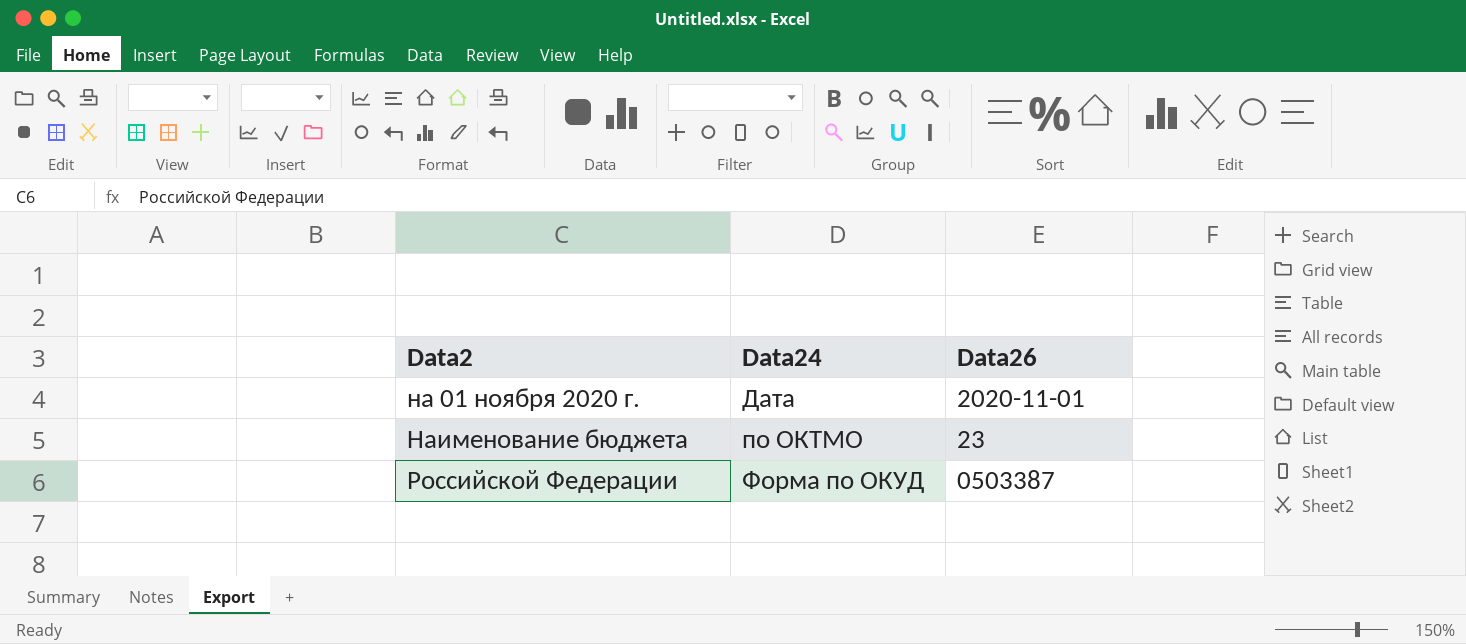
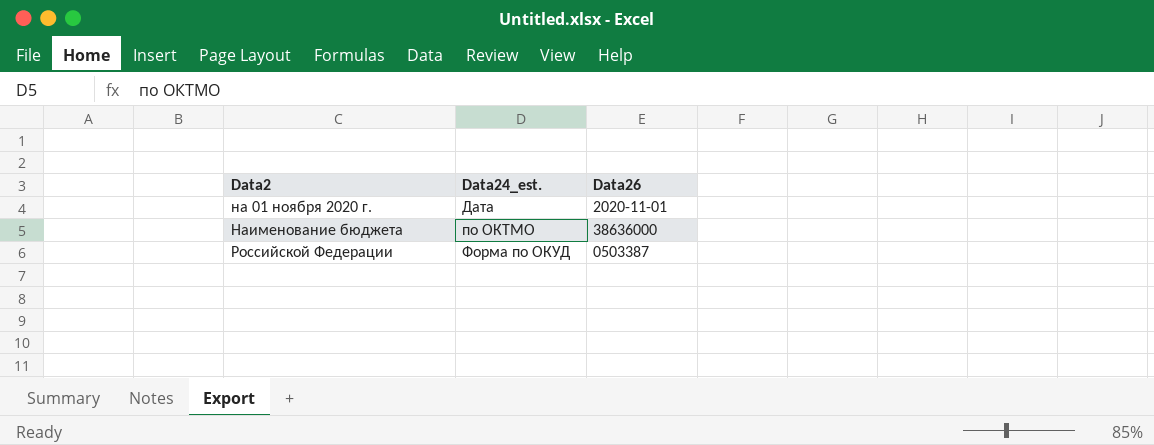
column name: Data24 -> Data24_est.
Наименование бюджета | Data26: 23 -> 38636000

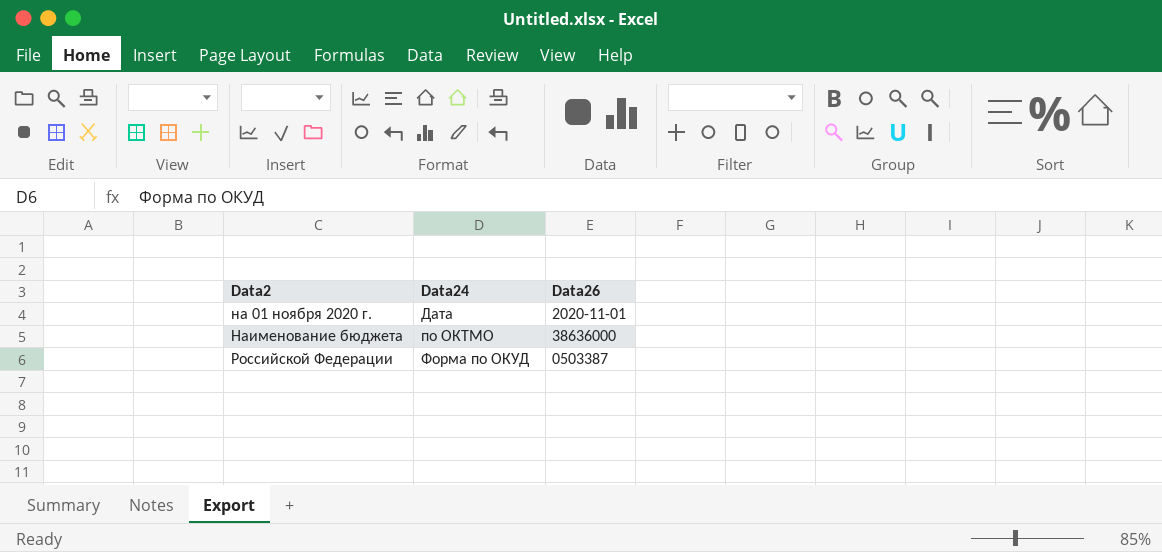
column name: Data24_est. -> Data24

